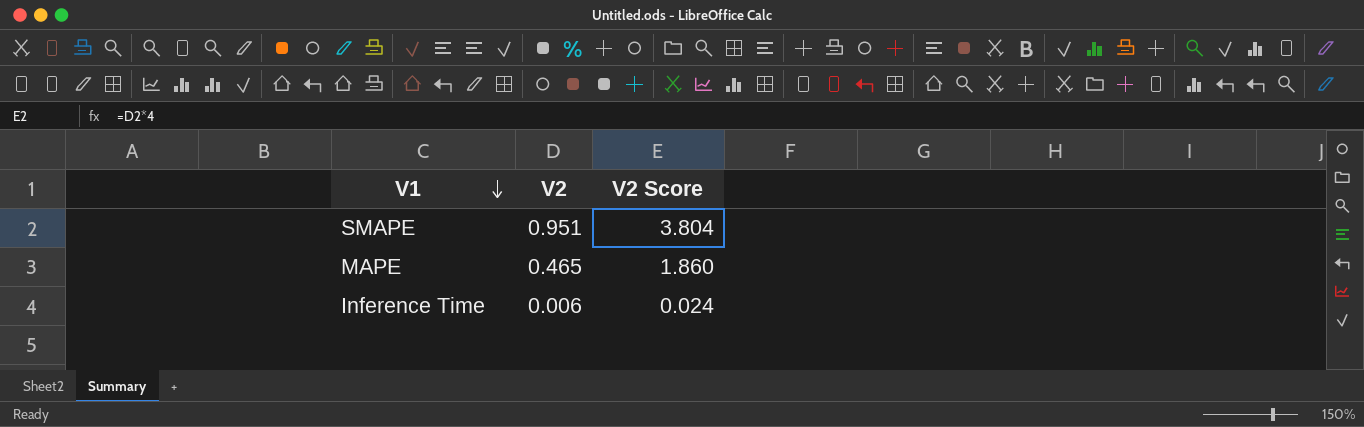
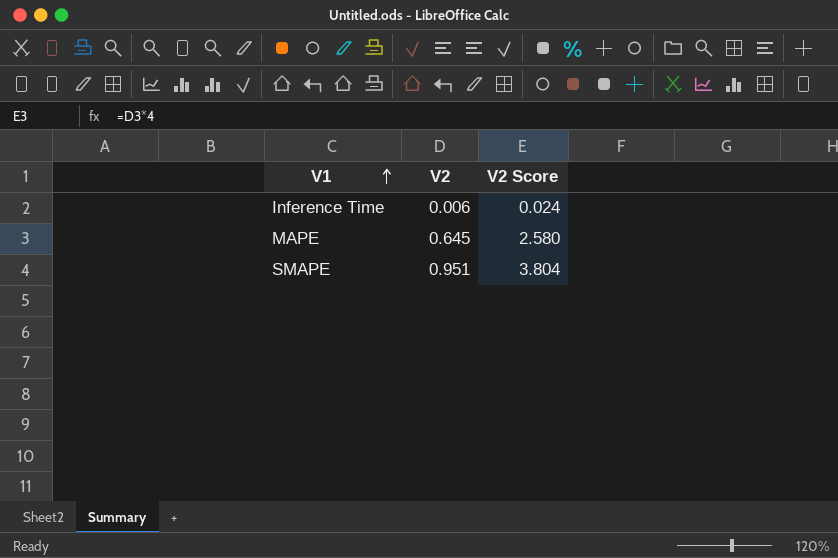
row order: V1 descending -> V1 ascending
MAPE | V2: 0.465 -> 0.645
MAPE | V2 Score: 1.860 -> 2.580

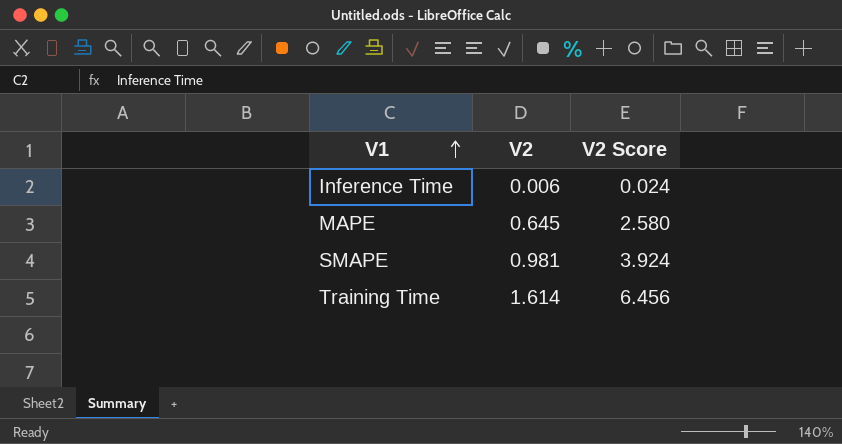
SMAPE | V2: 0.951 -> 0.981
SMAPE | V2 Score: 3.804 -> 3.924
row Training Time: none -> 1.614 | 6.456

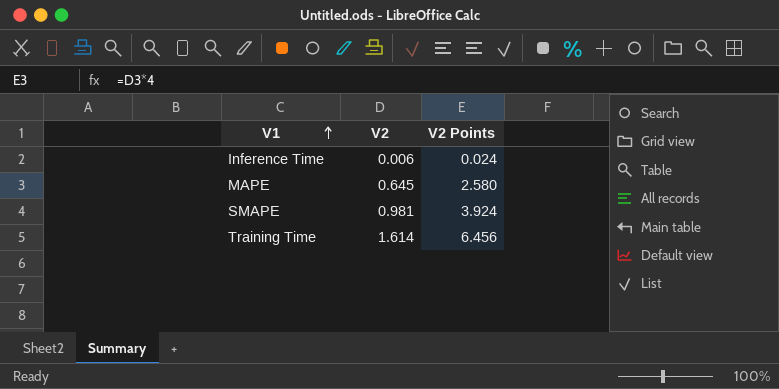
column name: V2 Score -> V2 Points

